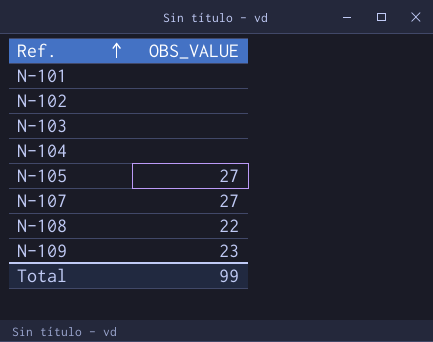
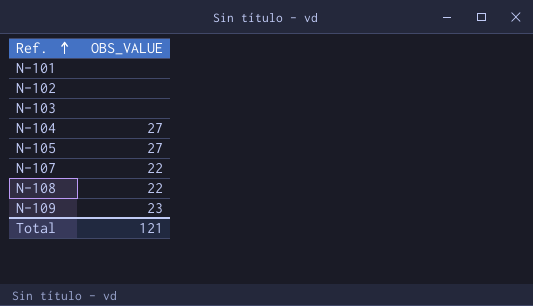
N-104 | OBS_VALUE: none -> 27
N-107 | OBS_VALUE: 27 -> 22
Total | OBS_VALUE: 99 -> 121

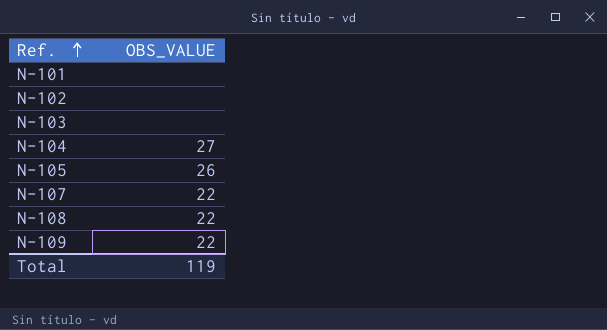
N-105 | OBS_VALUE: 27 -> 26
N-109 | OBS_VALUE: 23 -> 22
Total | OBS_VALUE: 121 -> 119

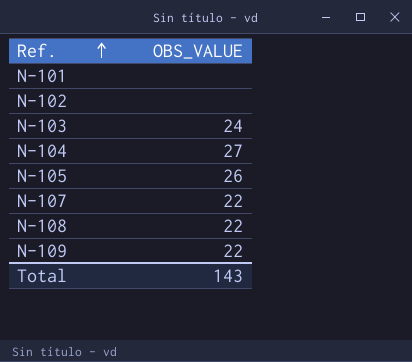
N-103 | OBS_VALUE: none -> 24
Total | OBS_VALUE: 119 -> 143

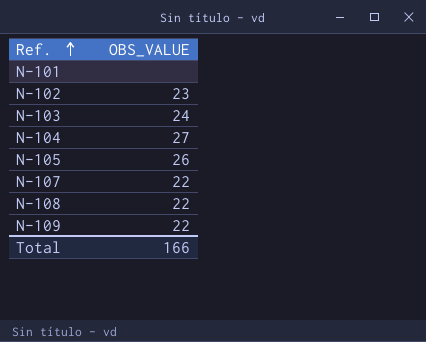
N-102 | OBS_VALUE: none -> 23
Total | OBS_VALUE: 143 -> 166

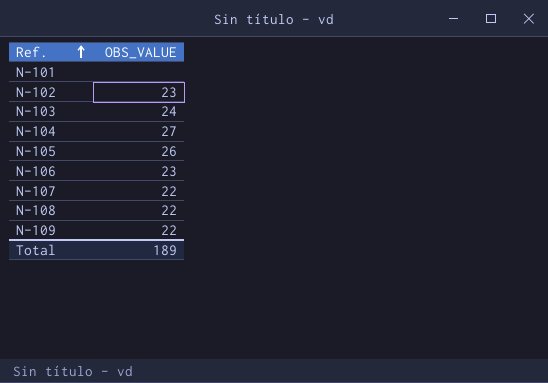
row N-106: none -> 23
Total | OBS_VALUE: 166 -> 189

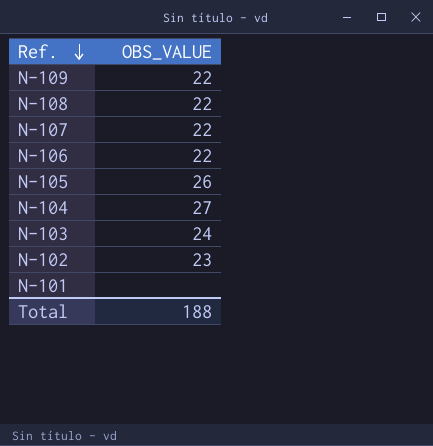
row order: Ref. ascending -> Ref. descending
N-106 | OBS_VALUE: 23 -> 22
Total | OBS_VALUE: 189 -> 188

